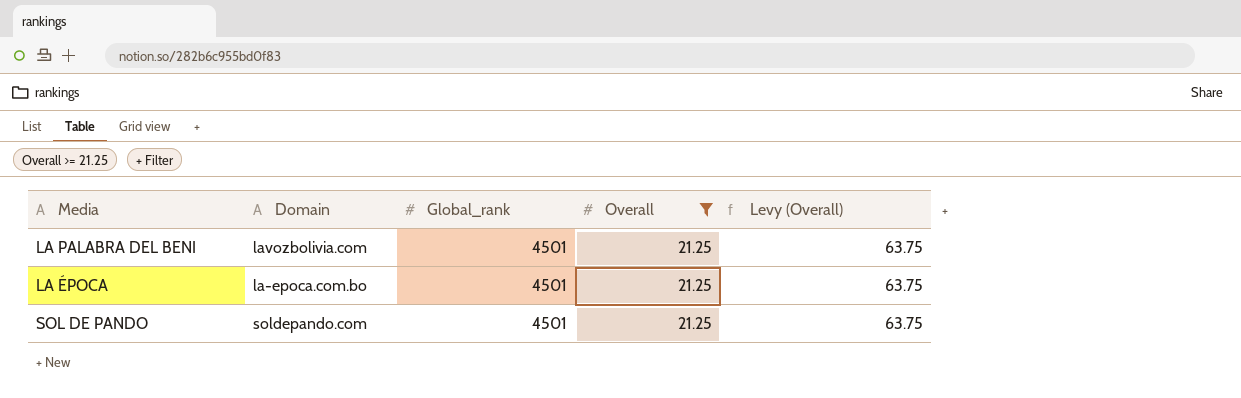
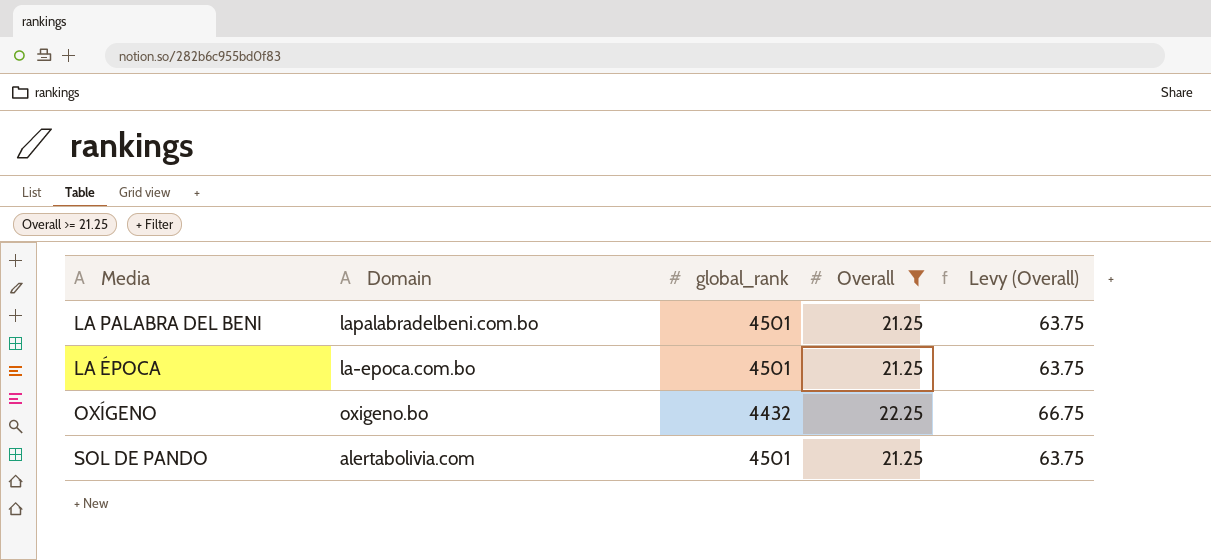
column name: Global_rank -> global_rank
LA PALABRA DEL BENI | Domain: lavozbolivia.com -> lapalabradelbeni.com.bo
row OXÍGENO: none -> oxigeno.bo | 4432 | 22.25 | 66.75
SOL DE PANDO | Domain: soldepando.com -> alertabolivia.com

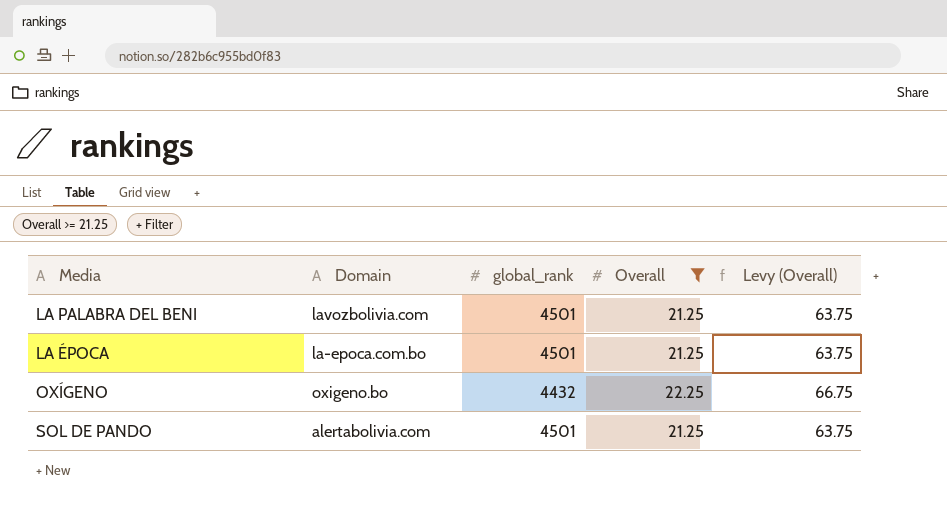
LA PALABRA DEL BENI | Domain: lapalabradelbeni.com.bo -> lavozbolivia.com

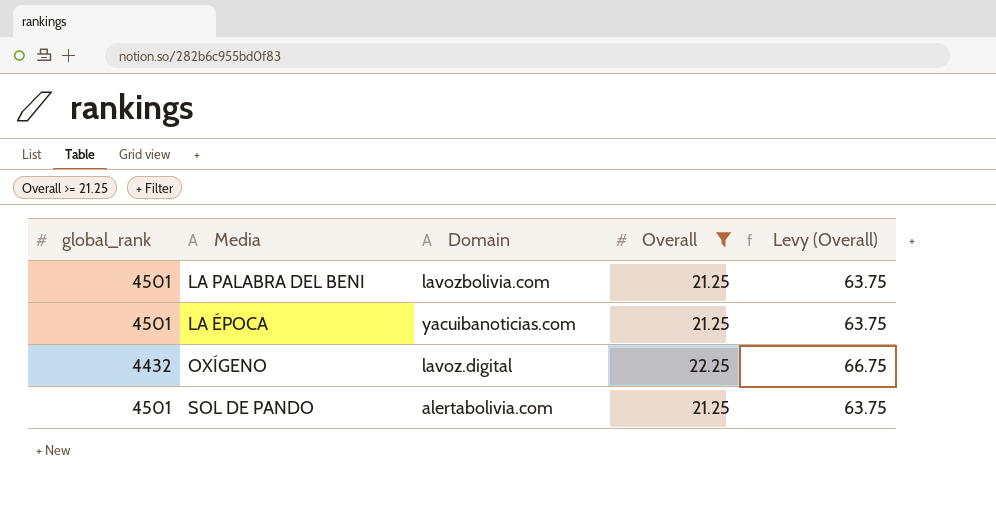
column global_rank | position: 3 -> 1
LA ÉPOCA | Domain: la-epoca.com.bo -> yacuibanoticias.com
OXÍGENO | Domain: oxigeno.bo -> lavoz.digital

